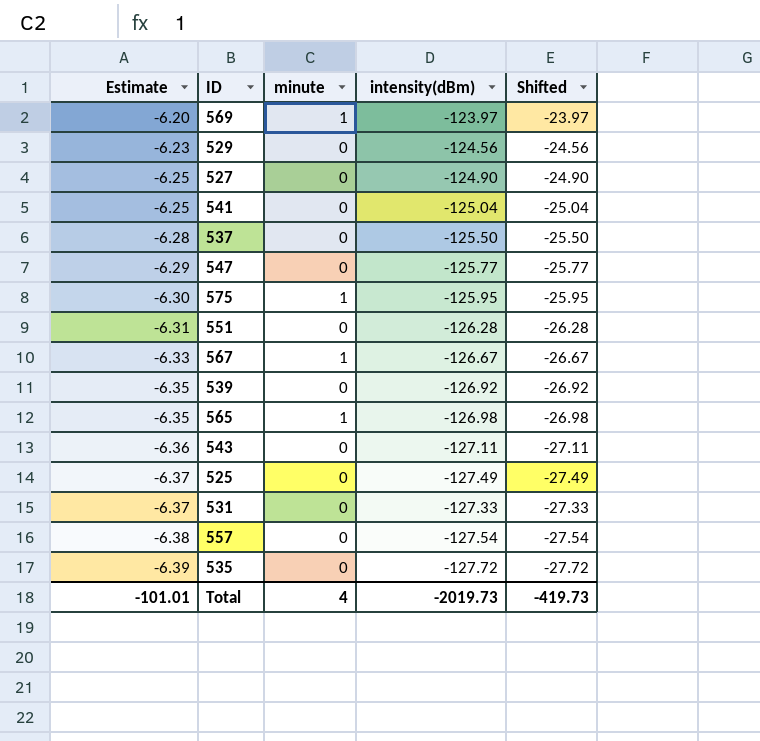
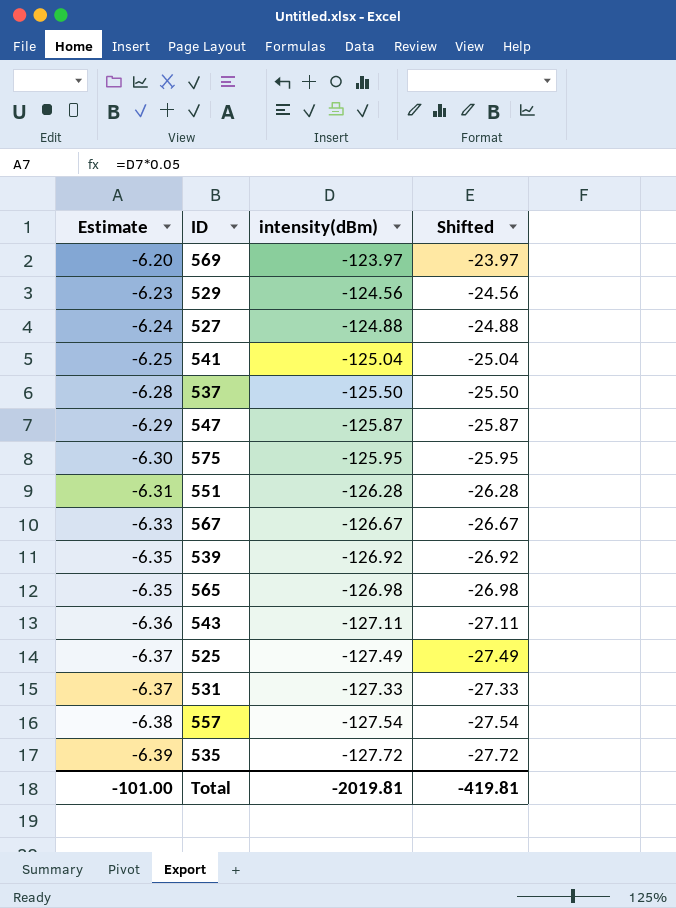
column minute | position: 3 -> none
527 | Estimate: -6.25 -> -6.24
527 | intensity(dBm): -124.90 -> -124.88
527 | Shifted: -24.90 -> -24.88
547 | intensity(dBm): -125.77 -> -125.87
547 | Shifted: -25.77 -> -25.87
Total | Estimate: -101.01 -> -101.00
Total | intensity(dBm): -2019.73 -> -2019.81
Total | Shifted: -419.73 -> -419.81

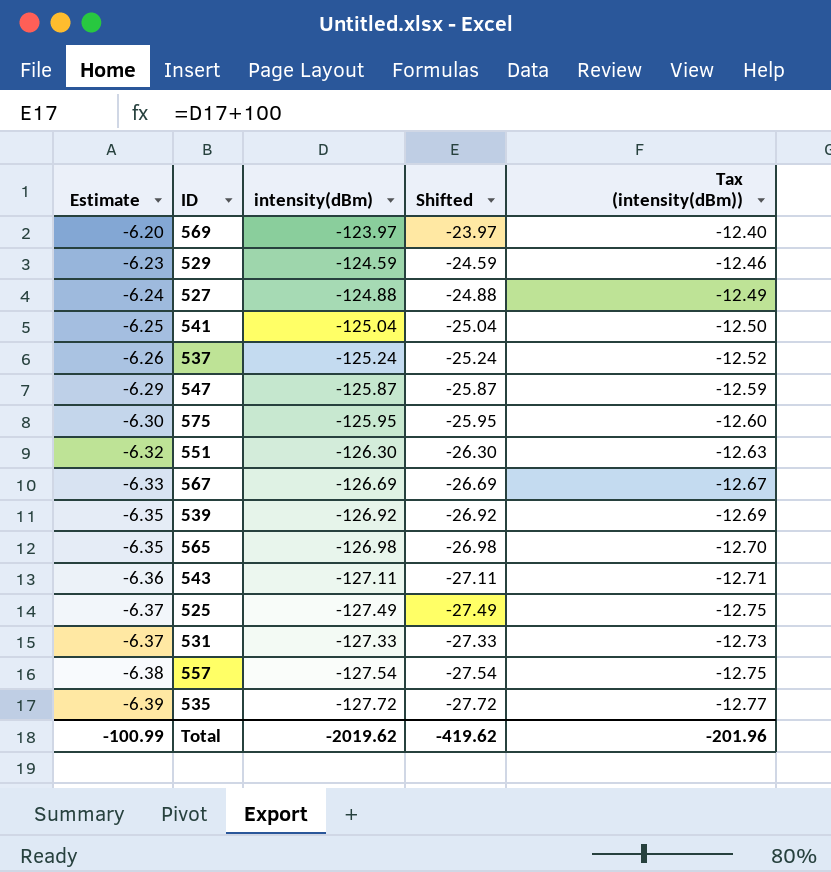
column Tax (intensity(dBm)) | formula: none -> [intensity(dBm)] * 0.1
529 | intensity(dBm): -124.56 -> -124.59
529 | Shifted: -24.56 -> -24.59
537 | Estimate: -6.28 -> -6.26
537 | intensity(dBm): -125.50 -> -125.24
537 | Shifted: -25.50 -> -25.24
551 | Estimate: -6.31 -> -6.32
551 | intensity(dBm): -126.28 -> -126.30
551 | Shifted: -26.28 -> -26.30
567 | intensity(dBm): -126.67 -> -126.69
567 | Shifted: -26.67 -> -26.69
Total | Estimate: -101.00 -> -100.99
Total | intensity(dBm): -2019.81 -> -2019.62
Total | Shifted: -419.81 -> -419.62

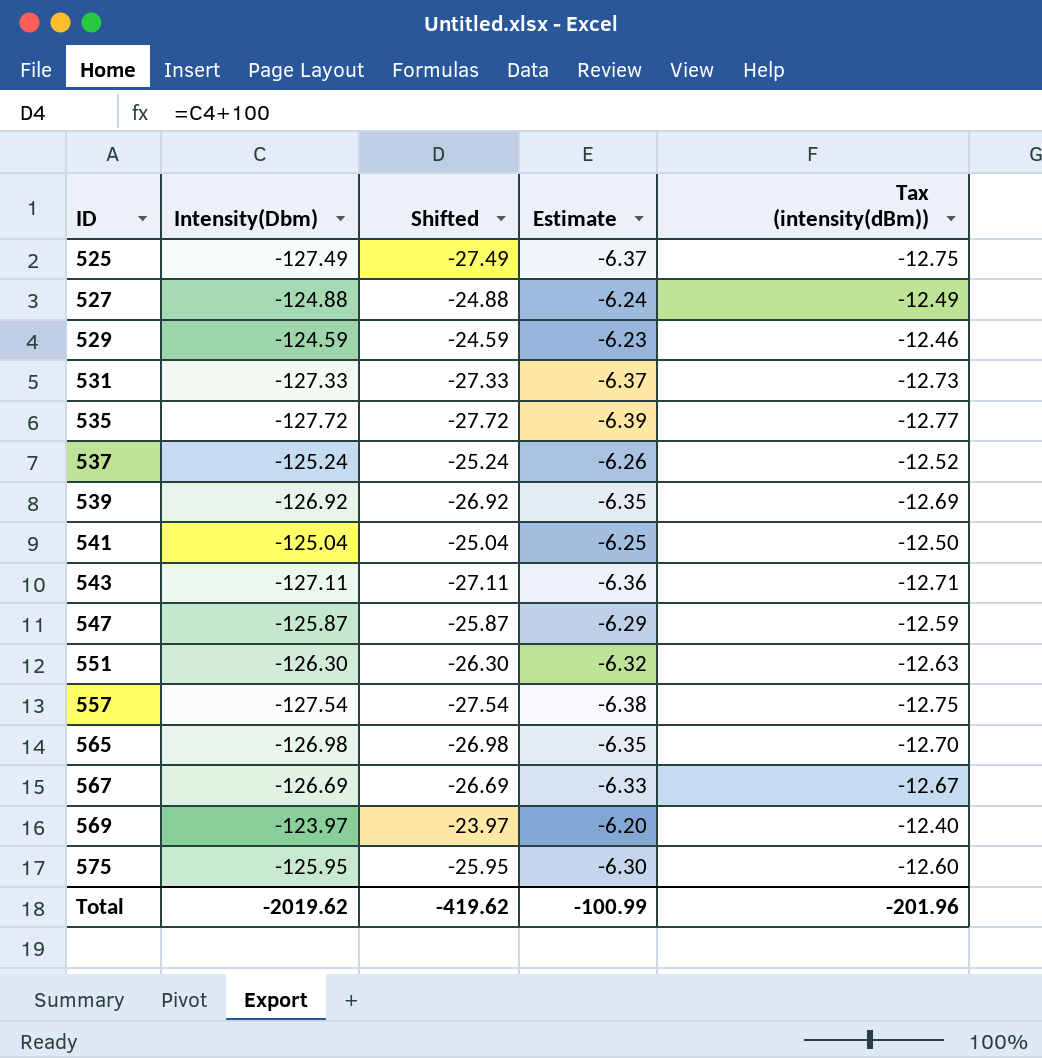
row order: Estimate descending -> ID ascending
column name: intensity(dBm) -> Intensity(Dbm)
column Estimate | position: 1 -> 4

